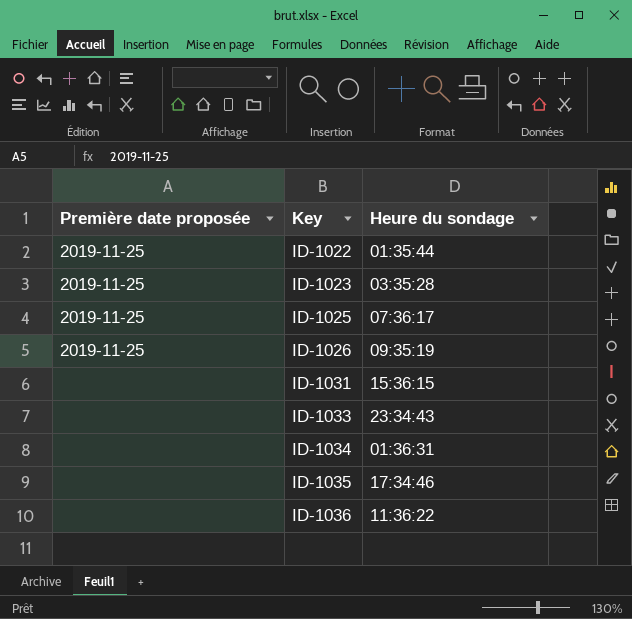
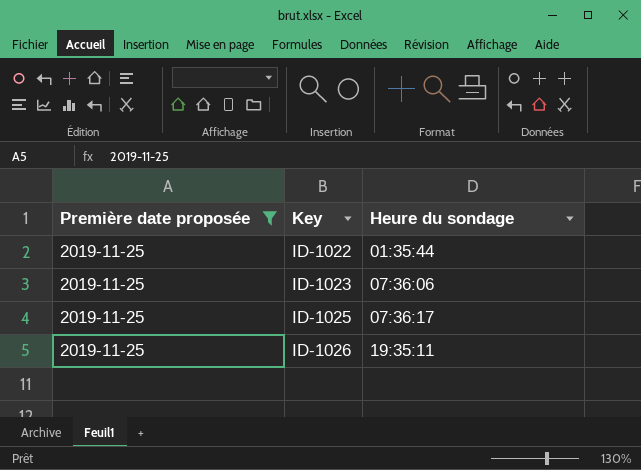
filter: none -> Première date proposée = 2019-11-25
ID-1023 | Heure du sondage: 03:35:28 -> 07:36:06
ID-1026 | Heure du sondage: 09:35:19 -> 19:35:11

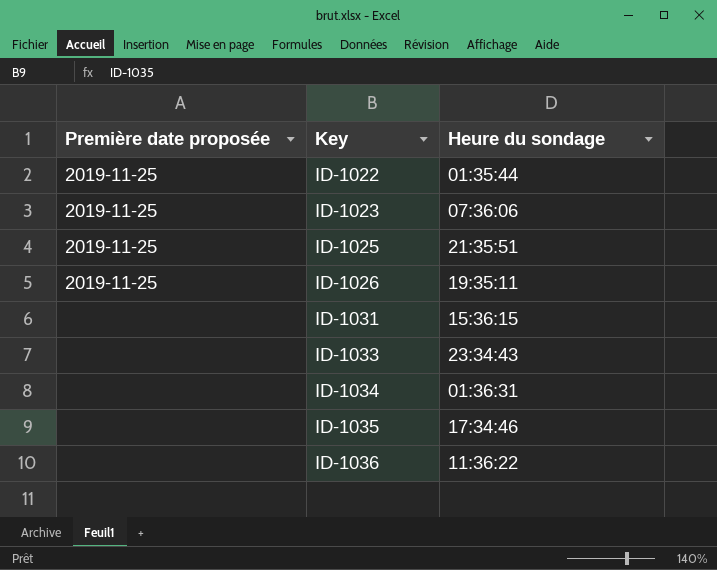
filter: Première date proposée = 2019-11-25 -> none
ID-1025 | Heure du sondage: 07:36:17 -> 21:35:51

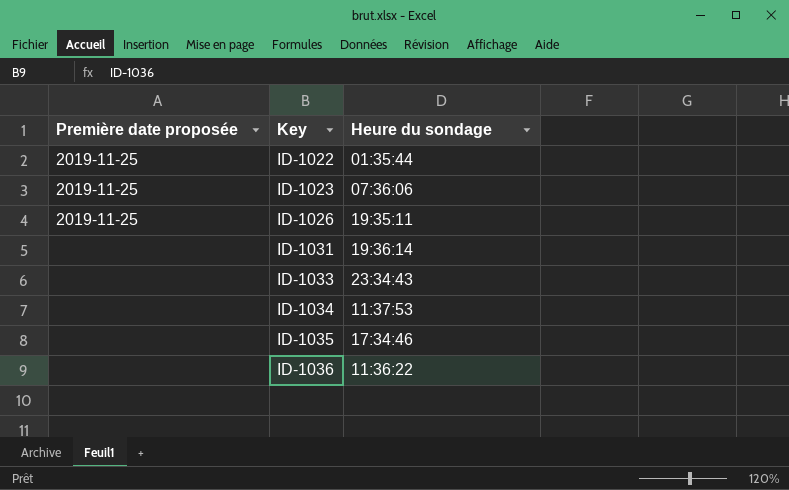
row ID-1025: 2019-11-25 | 21:35:51 -> none
ID-1031 | Heure du sondage: 15:36:15 -> 19:36:14
ID-1034 | Heure du sondage: 01:36:31 -> 11:37:53

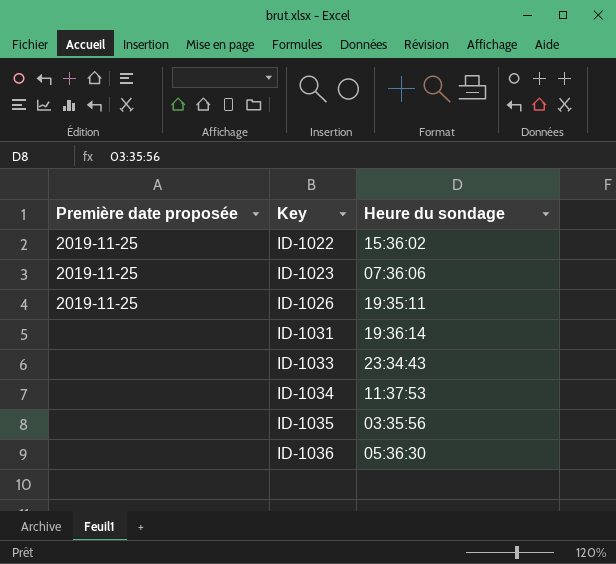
ID-1022 | Heure du sondage: 01:35:44 -> 15:36:02
ID-1035 | Heure du sondage: 17:34:46 -> 03:35:56
ID-1036 | Heure du sondage: 11:36:22 -> 05:36:30

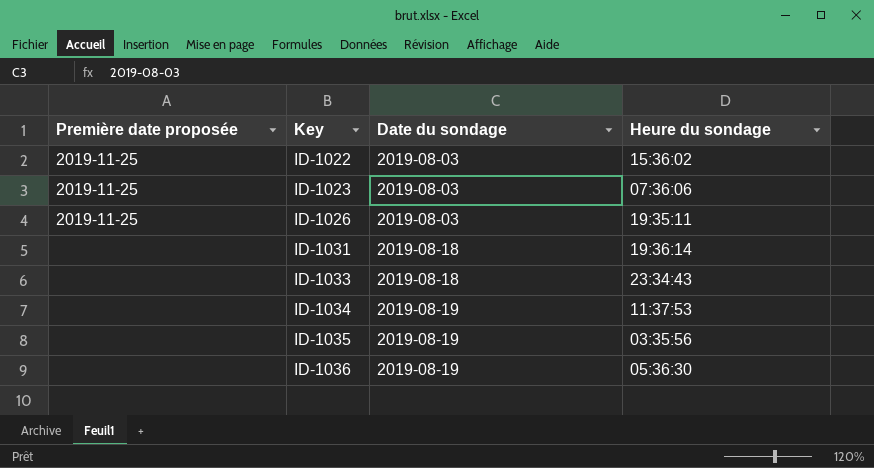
column Date du sondage | position: none -> 3

